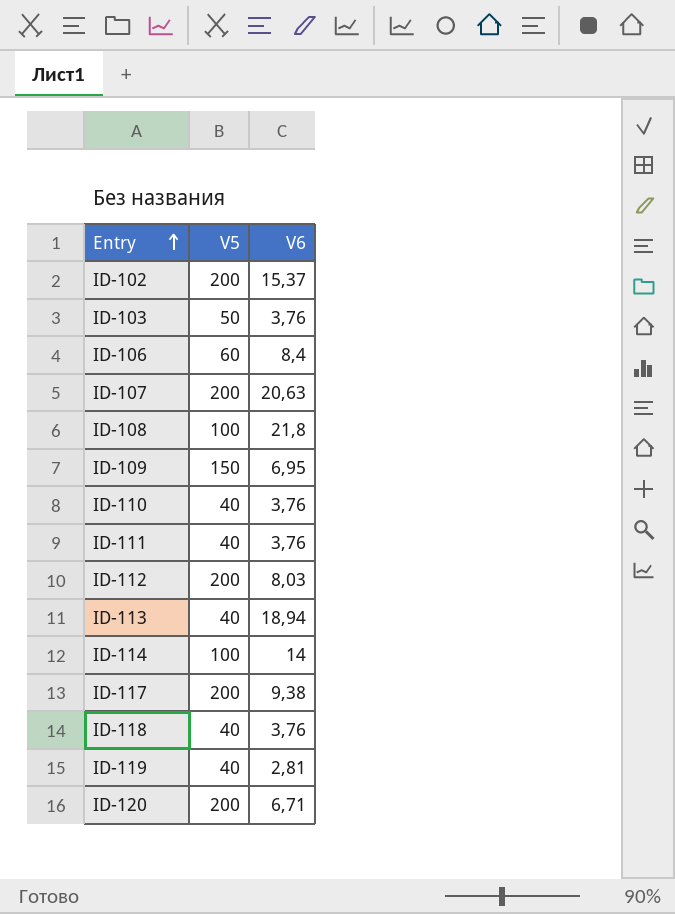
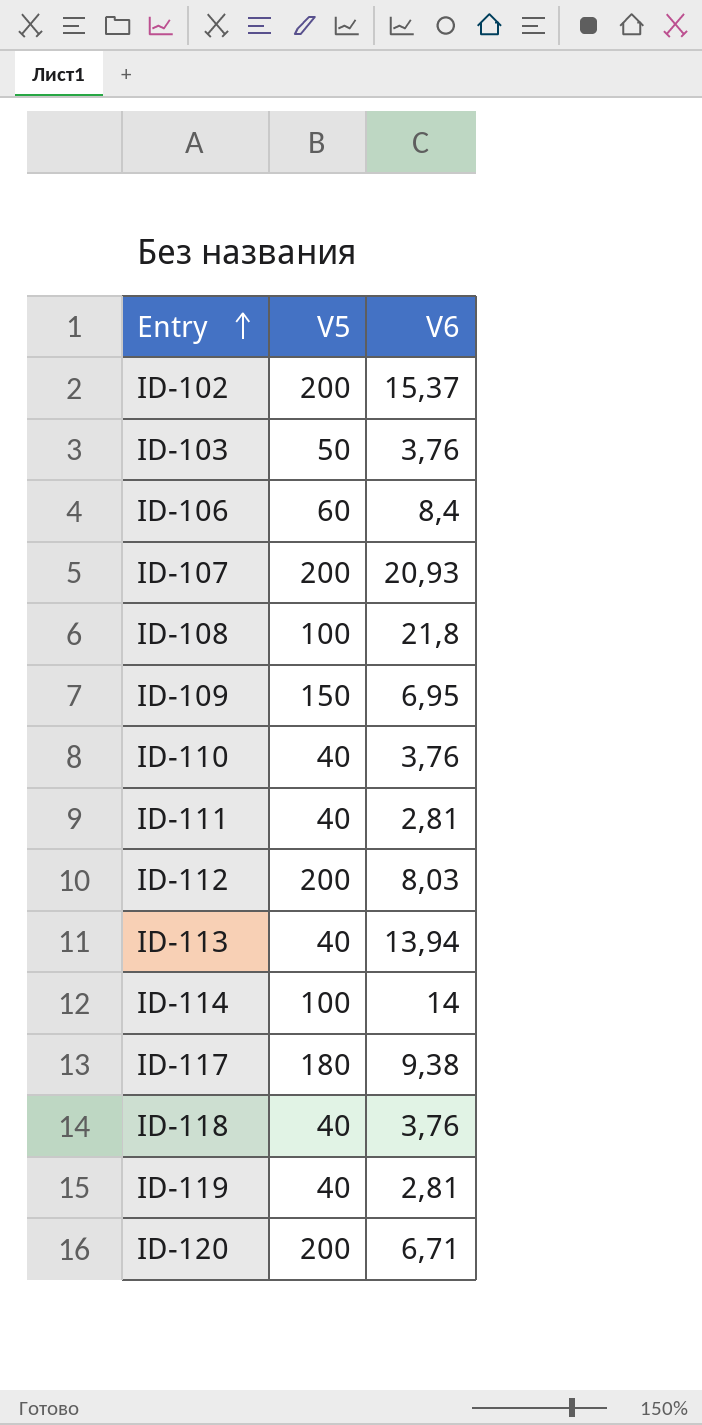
ID-107 | V6: 20,63 -> 20,93
ID-111 | V6: 3,76 -> 2,81
ID-113 | V6: 18,94 -> 13,94
ID-117 | V5: 200 -> 180

